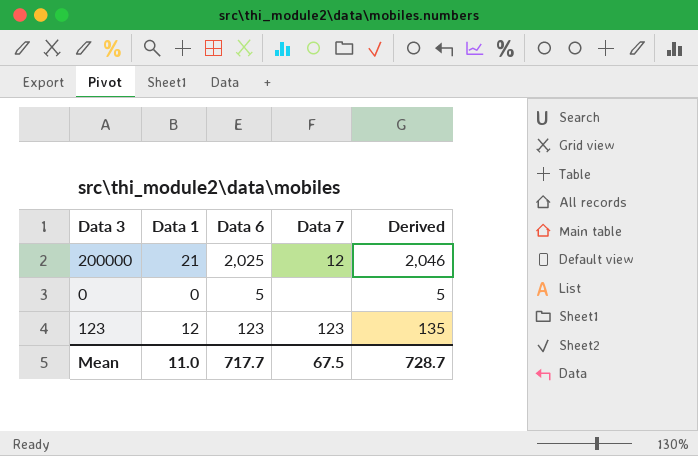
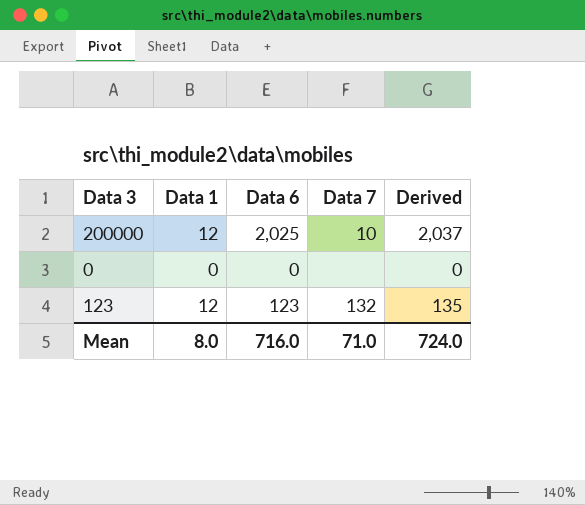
200000 | Data 1: 21 -> 12
200000 | Data 7: 12 -> 10
200000 | Derived: 2,046 -> 2,037
0 | Data 6: 5 -> 0
0 | Derived: 5 -> 0
123 | Data 7: 123 -> 132
Mean | Data 1: 11.0 -> 8.0
Mean | Data 6: 717.7 -> 716.0
Mean | Data 7: 67.5 -> 71.0
Mean | Derived: 728.7 -> 724.0

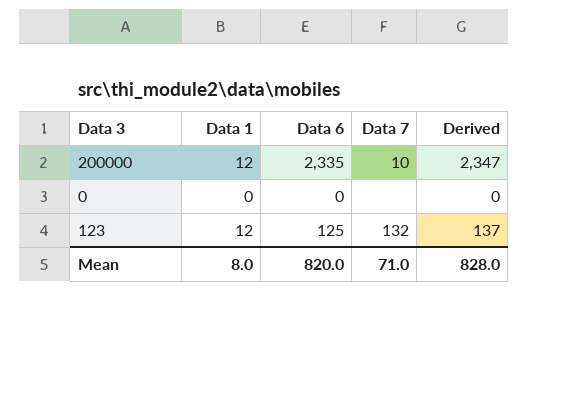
200000 | Data 6: 2,025 -> 2,335
200000 | Derived: 2,037 -> 2,347
123 | Data 6: 123 -> 125
123 | Derived: 135 -> 137
Mean | Data 6: 716.0 -> 820.0
Mean | Derived: 724.0 -> 828.0

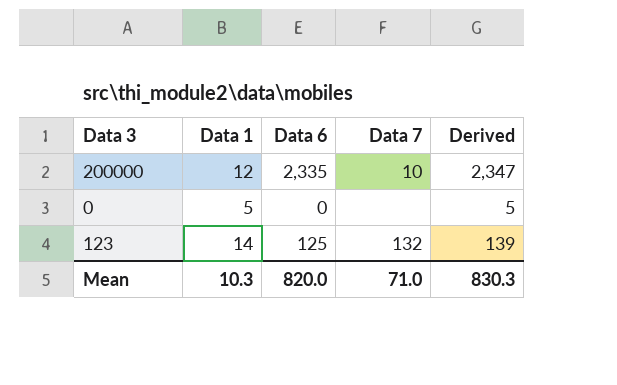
0 | Data 1: 0 -> 5
0 | Derived: 0 -> 5
123 | Data 1: 12 -> 14
123 | Derived: 137 -> 139
Mean | Data 1: 8.0 -> 10.3
Mean | Derived: 828.0 -> 830.3

